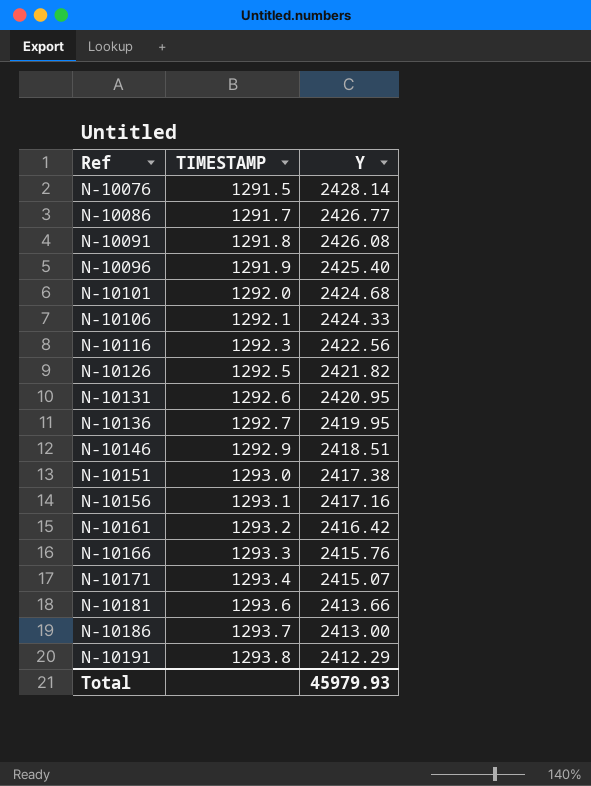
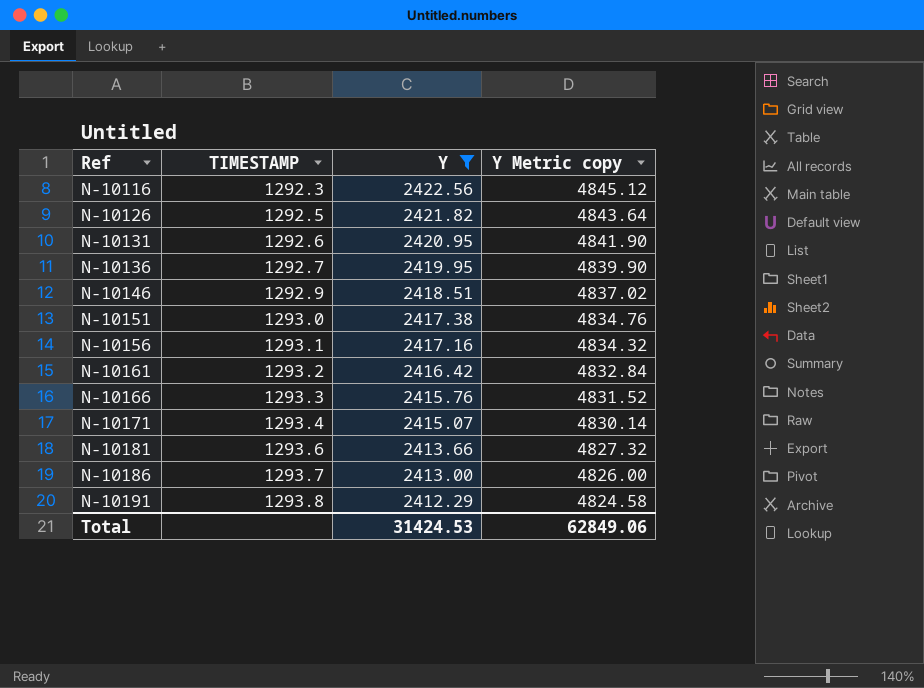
filter: none -> Y <= 2422.56
column Y Metric copy | formula: none -> [Y] * 2
Total | Y: 45979.93 -> 31424.53

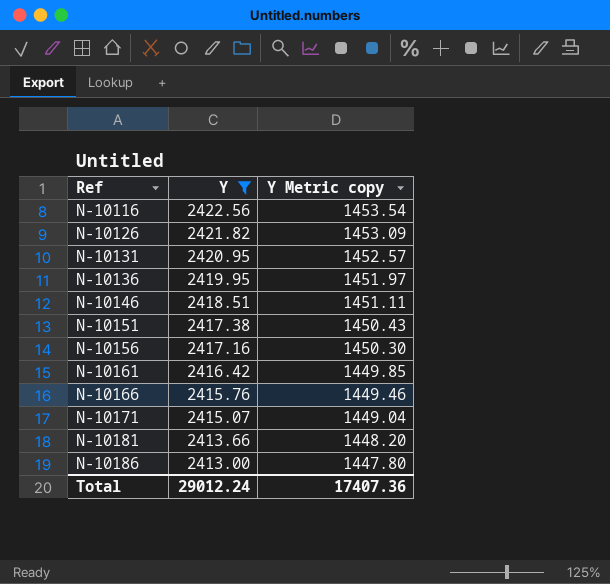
column TIMESTAMP | position: 2 -> none
column Y Metric copy | formula: [Y] * 2 -> [Y] * 0.6
row N-10191: 1293.8 | 2412.29 | 4824.58 -> none
Total | Y: 31424.53 -> 29012.24
Total | Y Metric copy: 62849.06 -> 17407.36

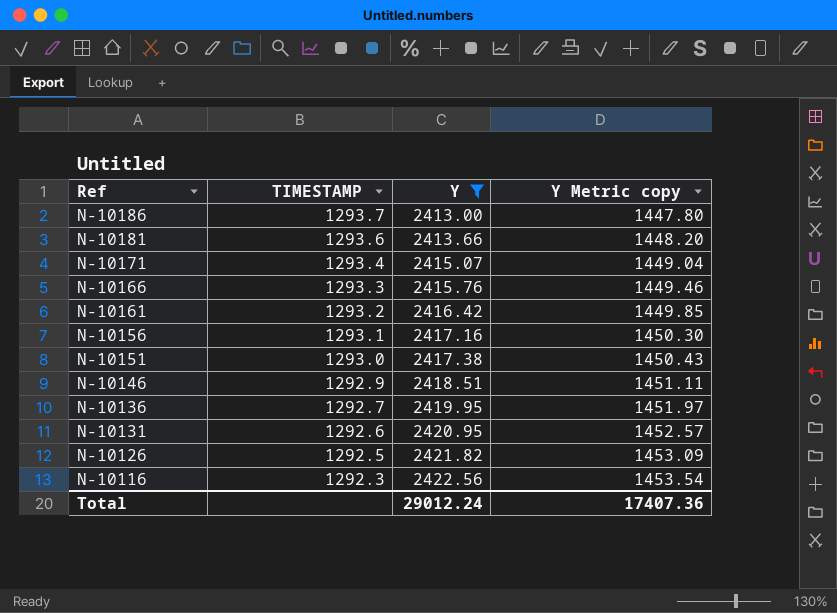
row order: Ref ascending -> Ref descending
column TIMESTAMP | position: none -> 2

